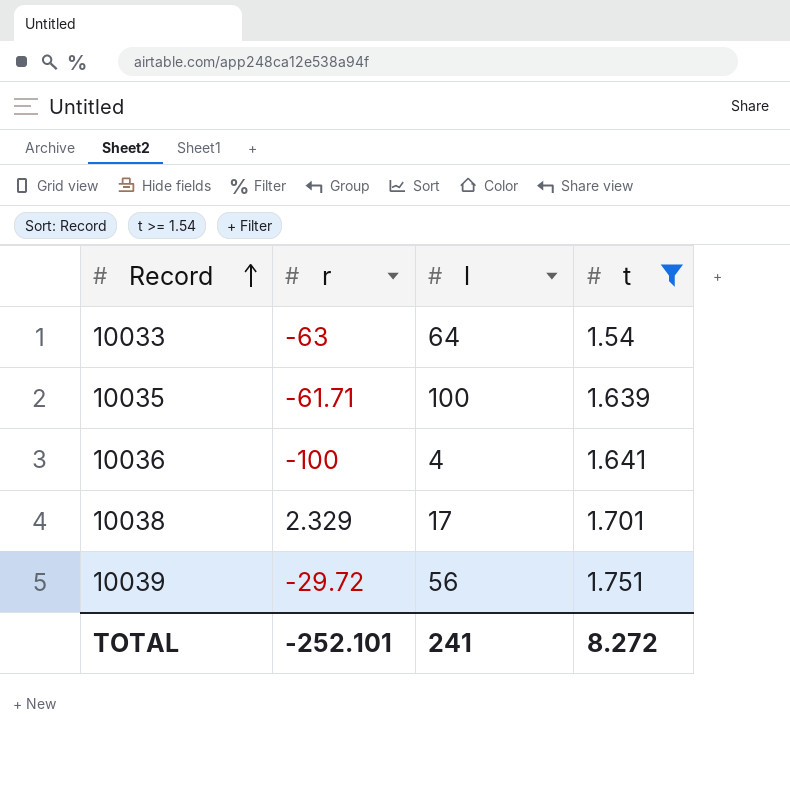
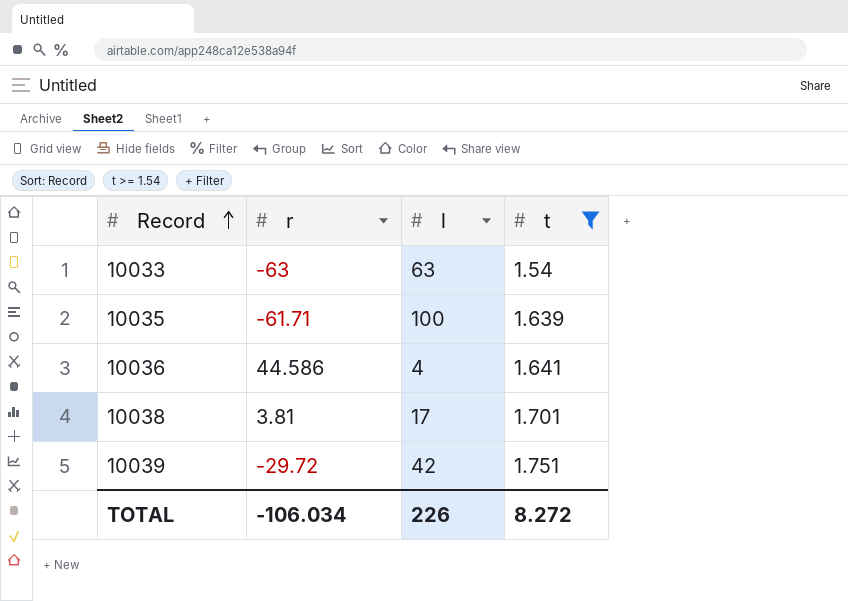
10033 | l: 64 -> 63
10036 | r: -100 -> 44.586
10038 | r: 2.329 -> 3.81
10039 | l: 56 -> 42
TOTAL | r: -252.101 -> -106.034
TOTAL | l: 241 -> 226

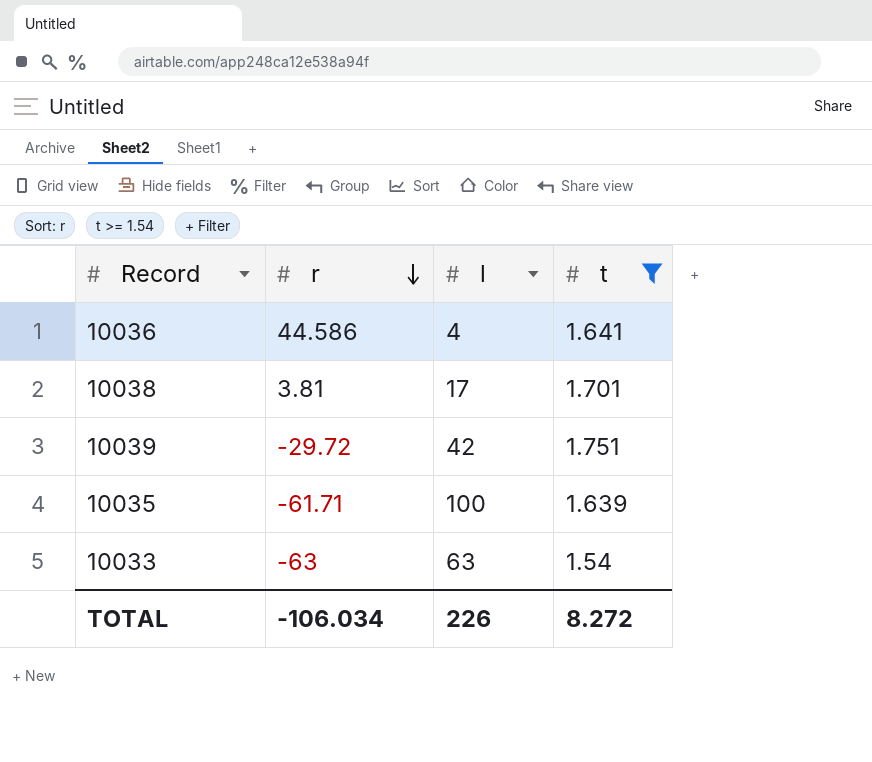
row order: Record ascending -> r descending

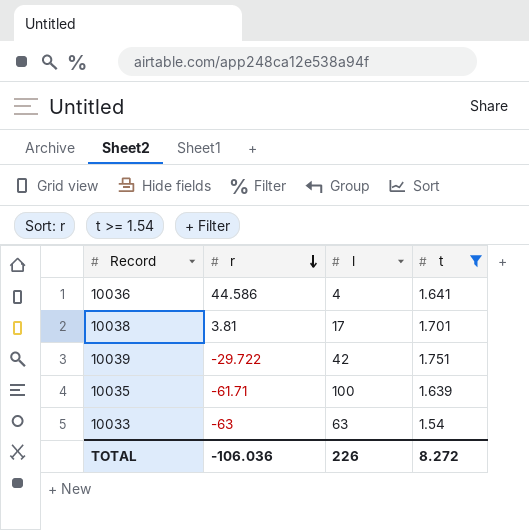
10039 | r: -29.72 -> -29.722
TOTAL | r: -106.034 -> -106.036

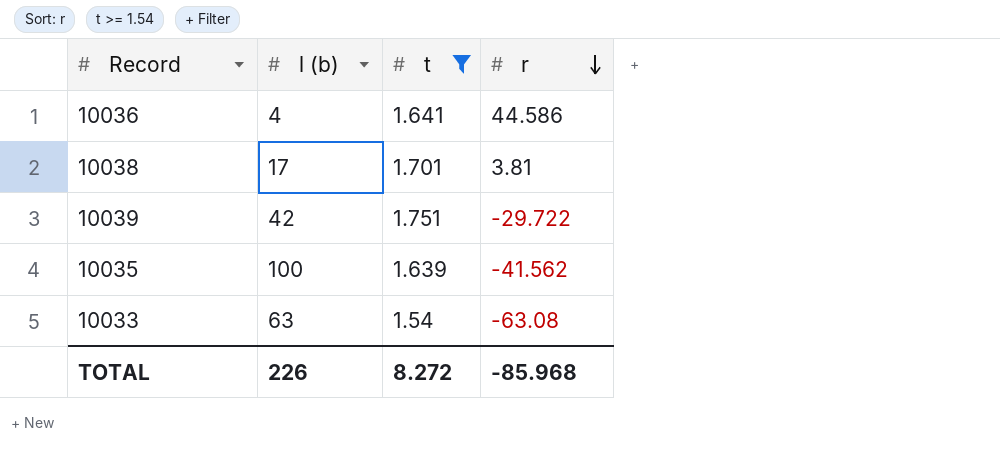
column name: l -> l (b)
column r | position: 2 -> 4
10035 | r: -61.71 -> -41.562
10033 | r: -63 -> -63.08
TOTAL | r: -106.036 -> -85.968

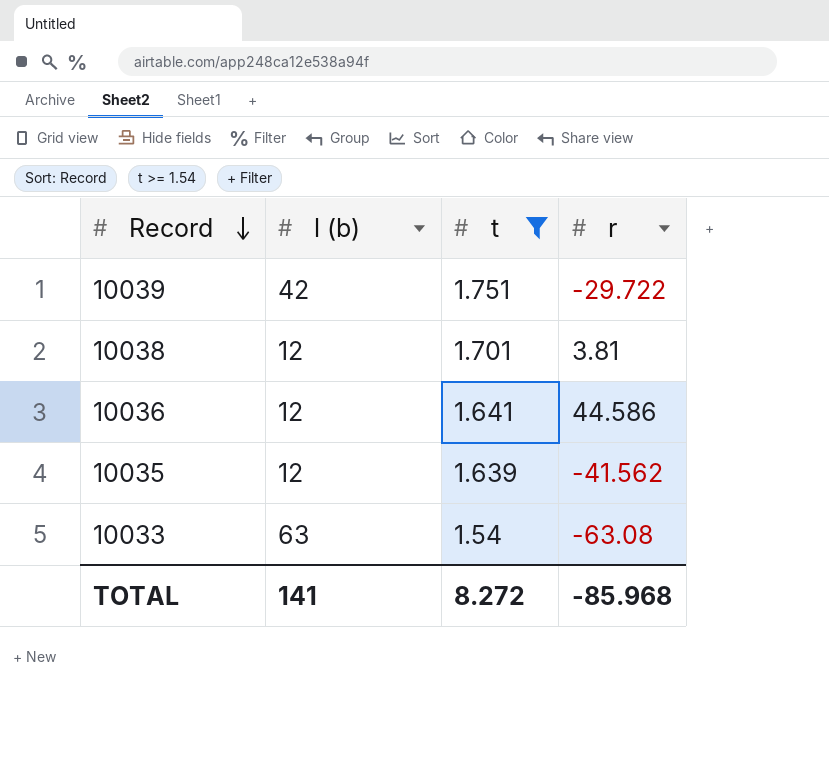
row order: r descending -> Record descending
10038 | l (b): 17 -> 12
10036 | l (b): 4 -> 12
10035 | l (b): 100 -> 12
TOTAL | l (b): 226 -> 141

